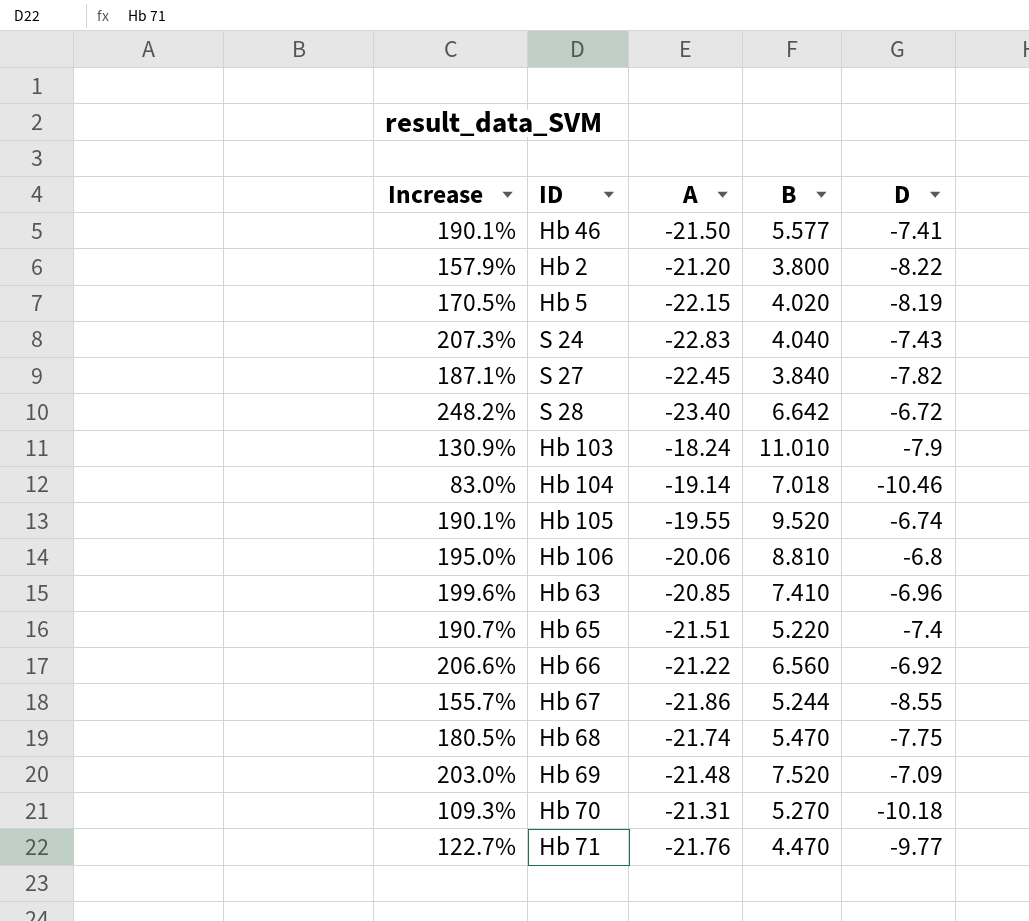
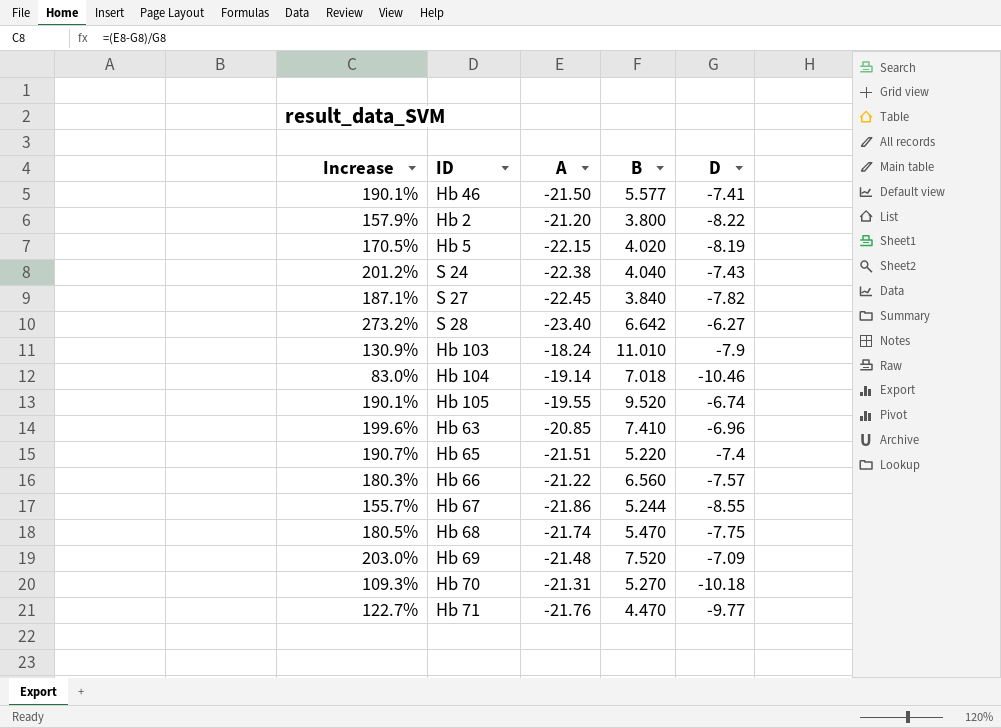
row Hb 106: 195.0% | -20.06 | 8.810 | -6.8 -> none
S 24 | Increase: 207.3% -> 201.2%
S 24 | A: -22.83 -> -22.38
S 28 | Increase: 248.2% -> 273.2%
S 28 | D: -6.72 -> -6.27
Hb 66 | Increase: 206.6% -> 180.3%
Hb 66 | D: -6.92 -> -7.57

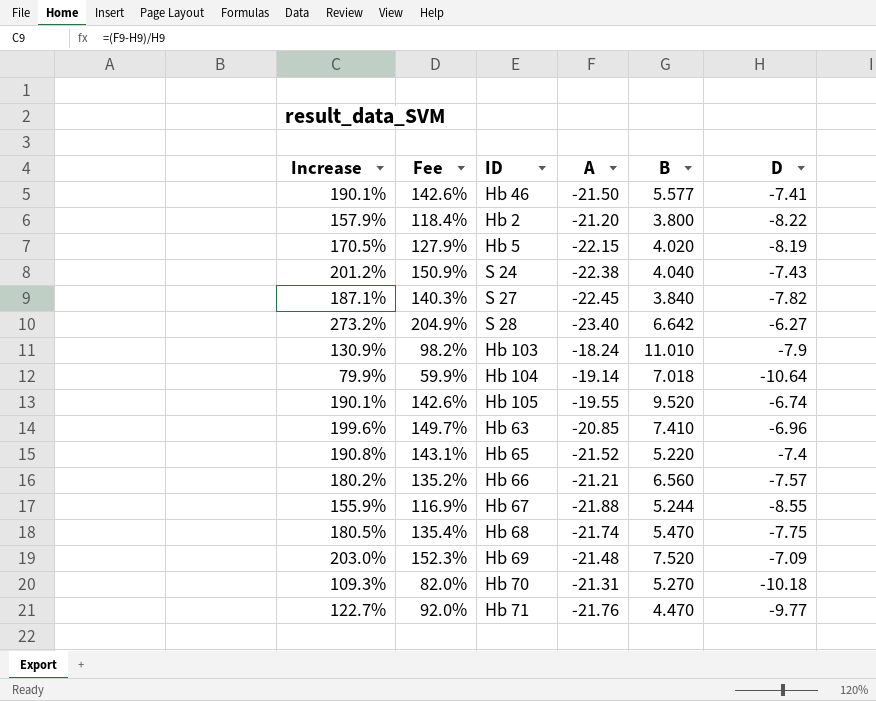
column Fee | formula: none -> [Increase] * 0.75
Hb 104 | Increase: 83.0% -> 79.9%
Hb 104 | D: -10.46 -> -10.64
Hb 65 | Increase: 190.7% -> 190.8%
Hb 65 | A: -21.51 -> -21.52
Hb 66 | Increase: 180.3% -> 180.2%
Hb 66 | A: -21.22 -> -21.21
Hb 67 | Increase: 155.7% -> 155.9%
Hb 67 | A: -21.86 -> -21.88

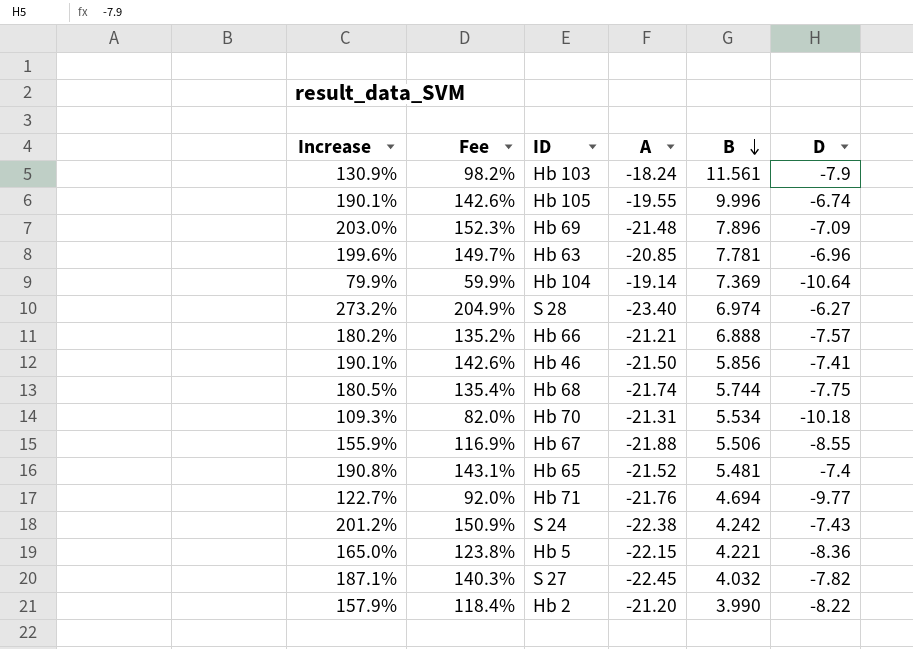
row order: none -> B descending
Hb 103 | B: 11.010 -> 11.561
Hb 105 | B: 9.520 -> 9.996
Hb 69 | B: 7.520 -> 7.896
Hb 63 | B: 7.410 -> 7.781
Hb 104 | B: 7.018 -> 7.369
S 28 | B: 6.642 -> 6.974
Hb 66 | B: 6.560 -> 6.888
Hb 46 | B: 5.577 -> 5.856
Hb 68 | B: 5.470 -> 5.744
Hb 70 | B: 5.270 -> 5.534
Hb 67 | B: 5.244 -> 5.506
Hb 65 | B: 5.220 -> 5.481
Hb 71 | B: 4.470 -> 4.694
S 24 | B: 4.040 -> 4.242
Hb 5 | Increase: 170.5% -> 165.0%
Hb 5 | Fee: 127.9% -> 123.8%
Hb 5 | B: 4.020 -> 4.221
Hb 5 | D: -8.19 -> -8.36
S 27 | B: 3.840 -> 4.032
Hb 2 | B: 3.800 -> 3.990

